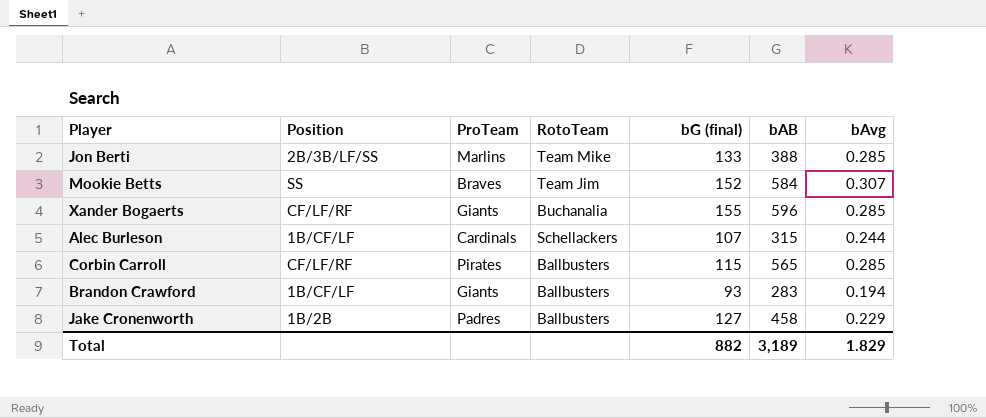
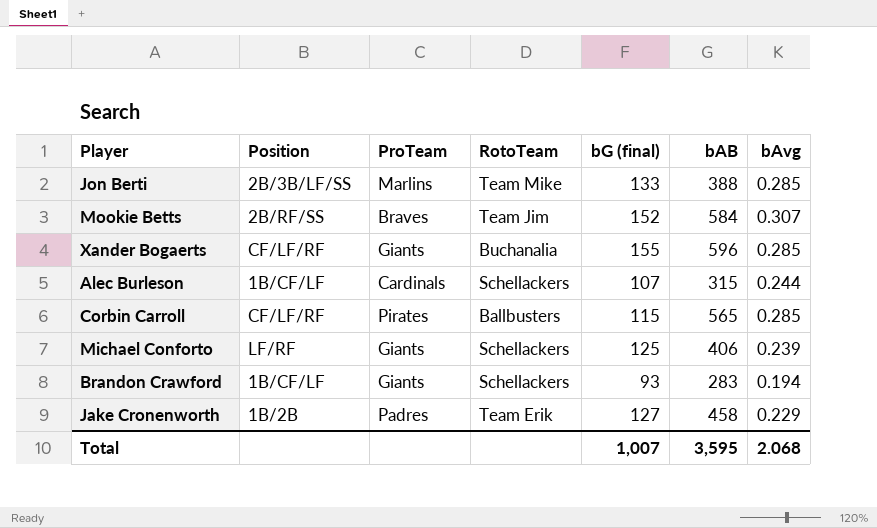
Mookie Betts | Position: SS -> 2B/RF/SS
row Michael Conforto: none -> LF/RF | Giants | Schellackers | 125 | 406 | 0.239
Brandon Crawford | RotoTeam: Ballbusters -> Schellackers
Jake Cronenworth | RotoTeam: Ballbusters -> Team Erik
Total | bG (final): 882 -> 1,007
Total | bAB: 3,189 -> 3,595
Total | bAvg: 1.829 -> 2.068

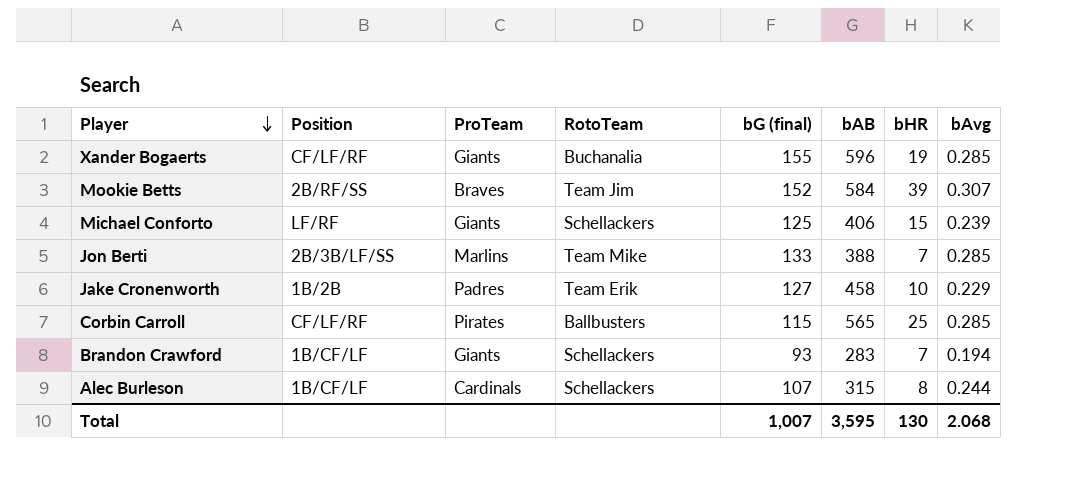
row order: none -> Player descending
column bHR | position: none -> 7

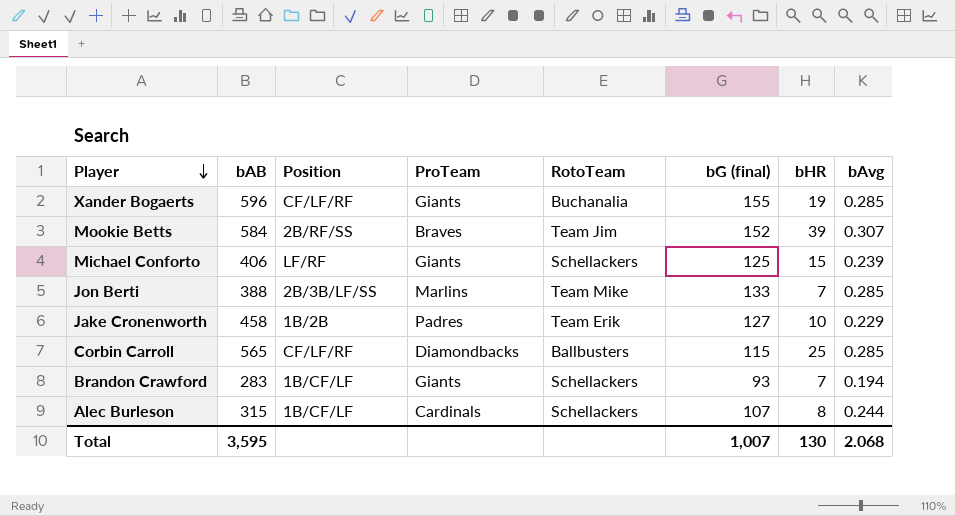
column bAB | position: 6 -> 2
Corbin Carroll | ProTeam: Pirates -> Diamondbacks

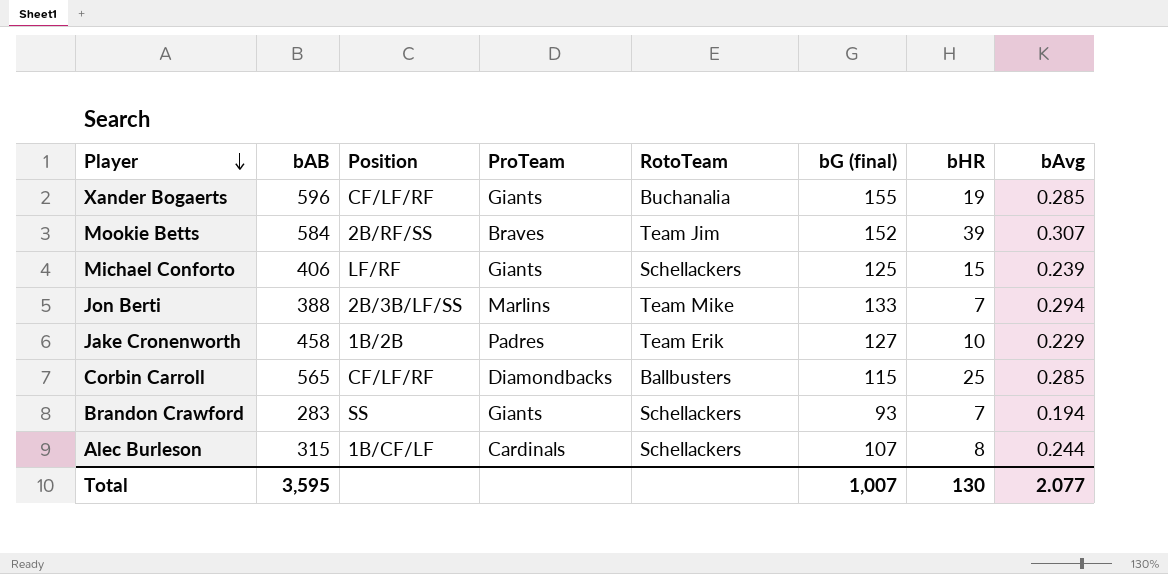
Jon Berti | bAvg: 0.285 -> 0.294
Brandon Crawford | Position: 1B/CF/LF -> SS
Total | bAvg: 2.068 -> 2.077

